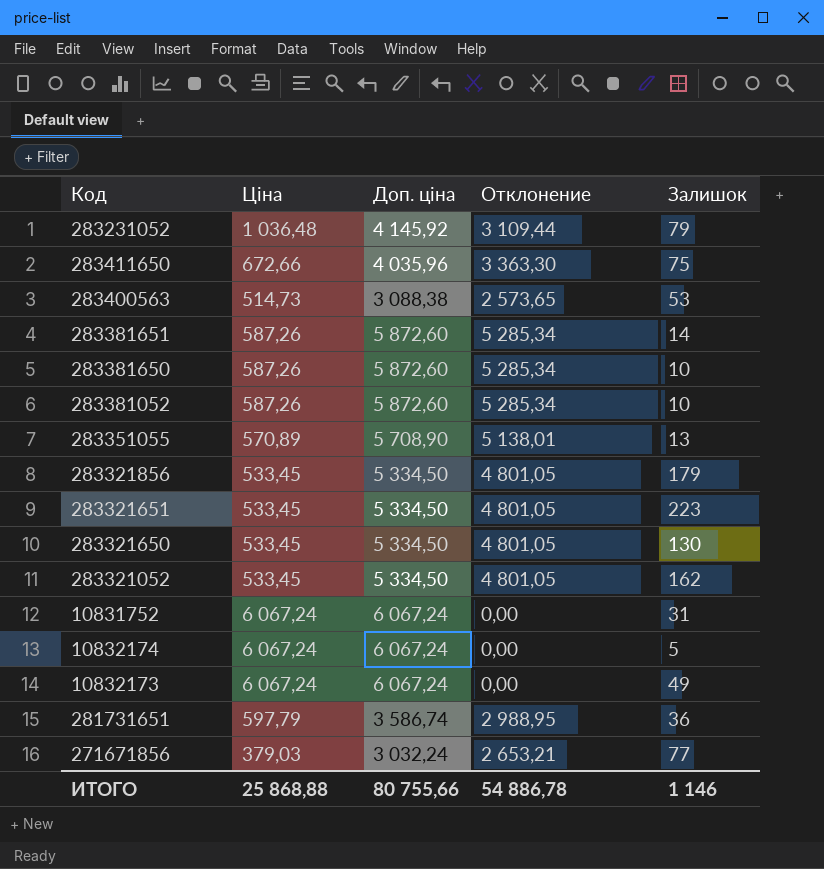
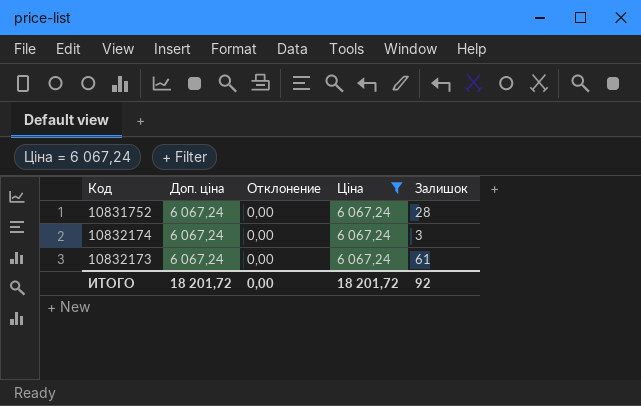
filter: none -> Ціна = 6 067,24
column Ціна | position: 2 -> 4
10831752 | Залишок: 31 -> 28
10832174 | Залишок: 5 -> 3
10832173 | Залишок: 49 -> 61
ИТОГО | Доп. ціна: 80 755,66 -> 18 201,72
ИТОГО | Отклонение: 54 886,78 -> 0,00
ИТОГО | Ціна: 25 868,88 -> 18 201,72
ИТОГО | Залишок: 1 146 -> 92

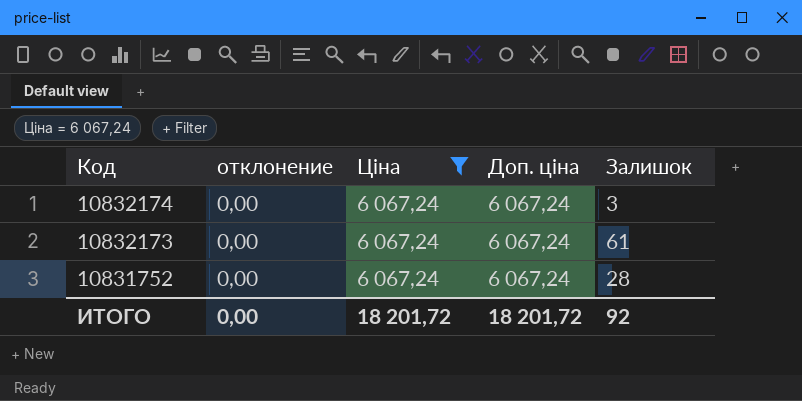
row order: none -> Код descending
column name: Отклонение -> отклонение
column Доп. ціна | position: 2 -> 4

